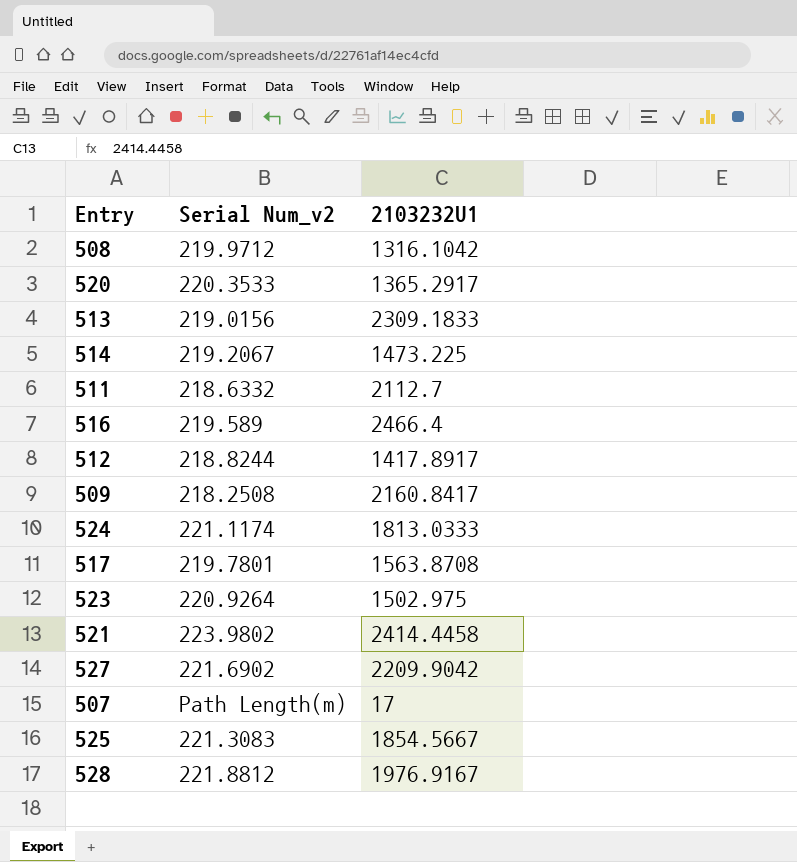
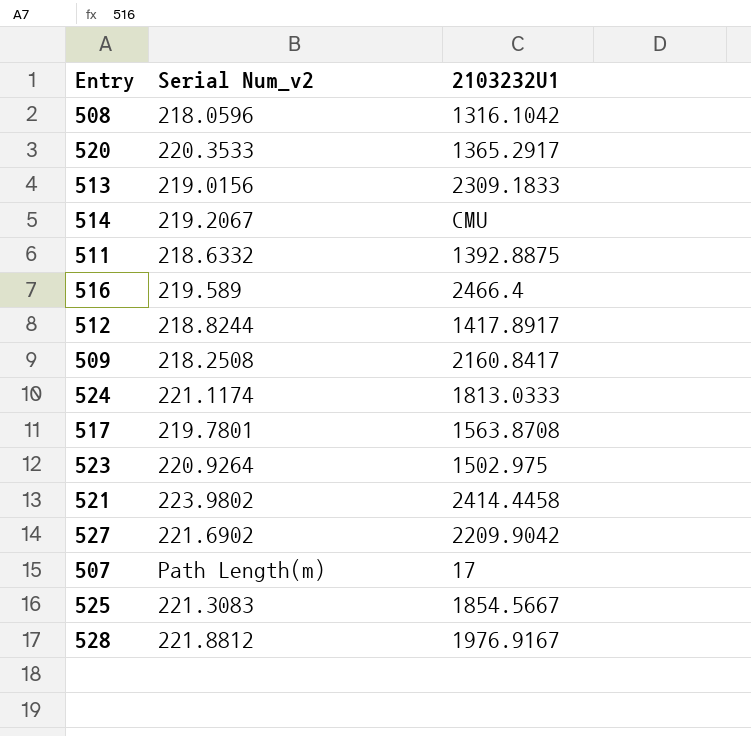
508 | Serial Num_v2: 219.9712 -> 218.0596
514 | 2103232U1: 1473.225 -> CMU
511 | 2103232U1: 2112.7 -> 1392.8875

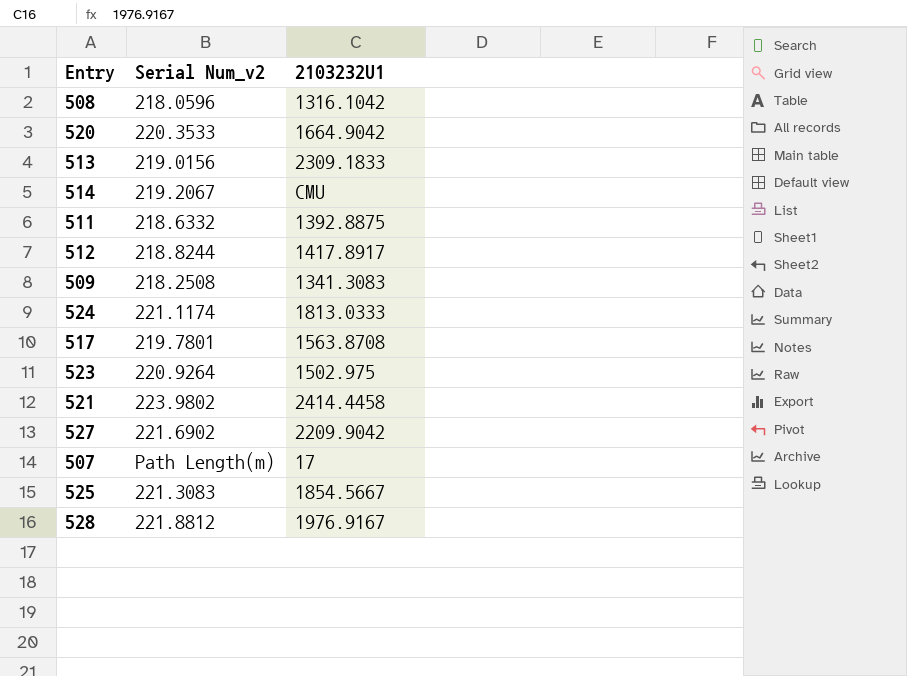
row 516: 219.589 | 2466.4 -> none
520 | 2103232U1: 1365.2917 -> 1664.9042
509 | 2103232U1: 2160.8417 -> 1341.3083

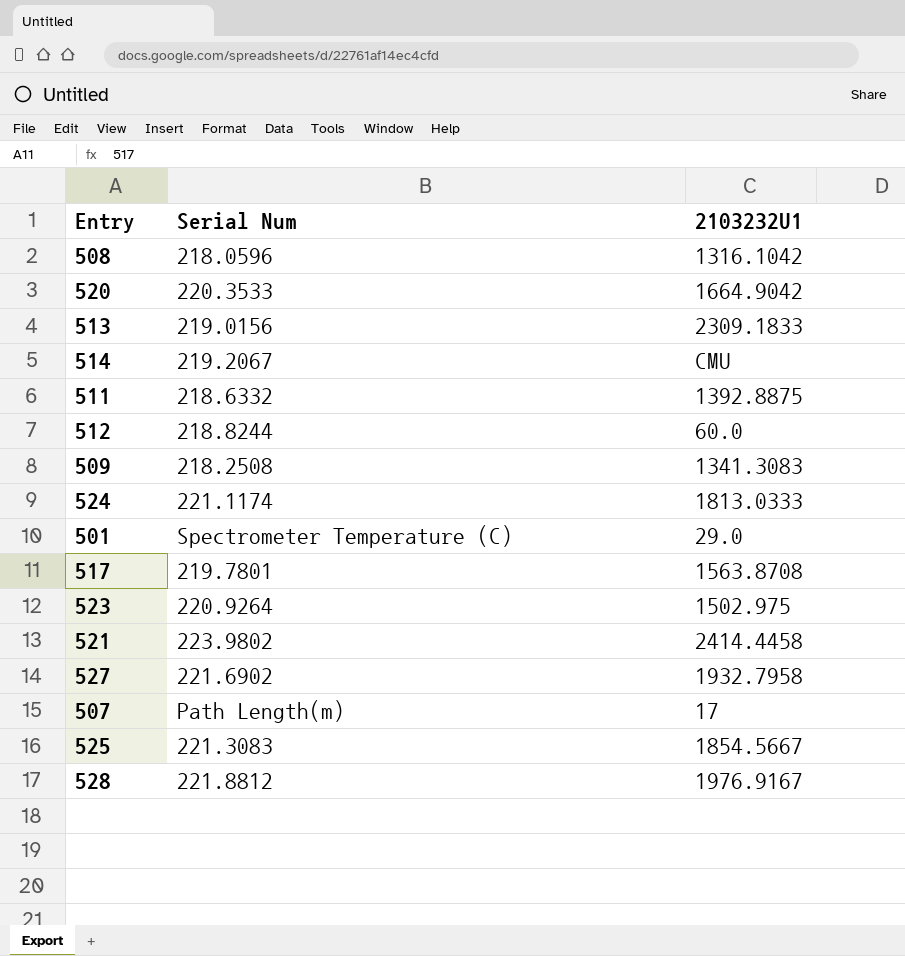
column name: Serial Num_v2 -> Serial Num
512 | 2103232U1: 1417.8917 -> 60.0
row 501: none -> Spectrometer Temperature (C) | 29.0
527 | 2103232U1: 2209.9042 -> 1932.7958

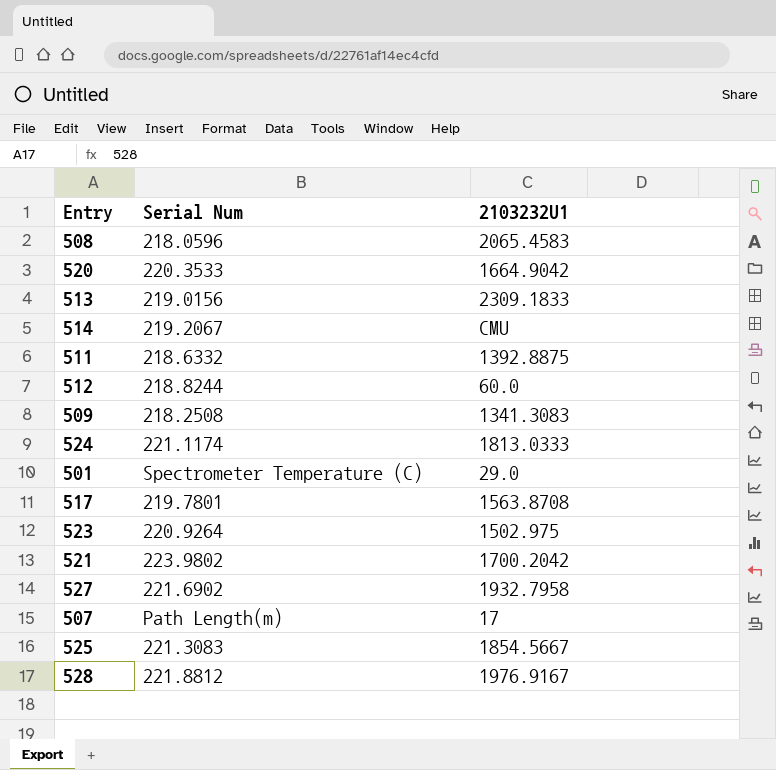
508 | 2103232U1: 1316.1042 -> 2065.4583
521 | 2103232U1: 2414.4458 -> 1700.2042

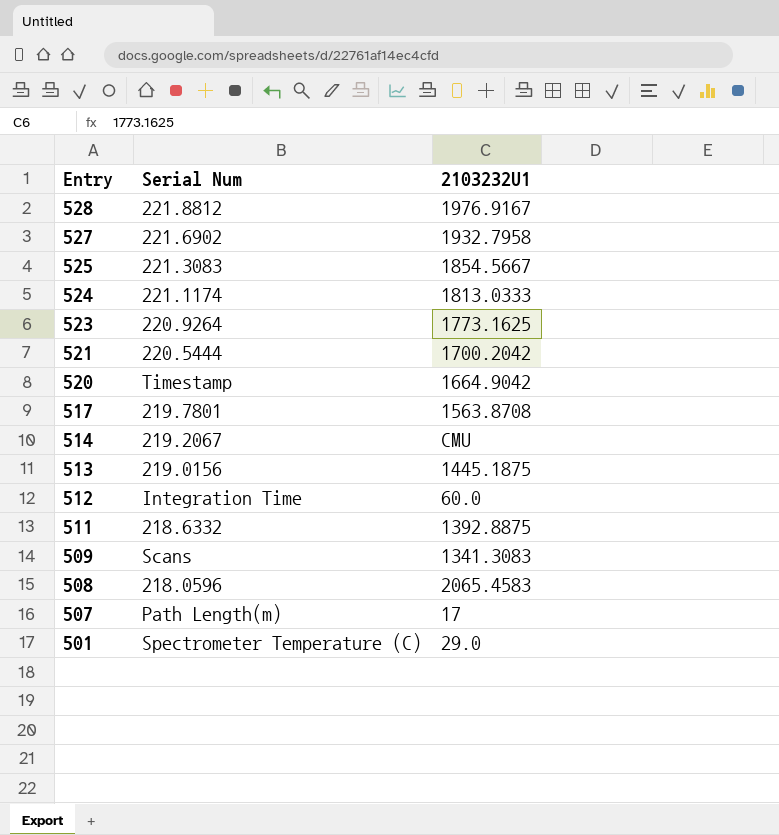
row order: none -> Entry descending
523 | 2103232U1: 1502.975 -> 1773.1625
521 | Serial Num: 223.9802 -> 220.5444
520 | Serial Num: 220.3533 -> Timestamp
513 | 2103232U1: 2309.1833 -> 1445.1875
512 | Serial Num: 218.8244 -> Integration Time
509 | Serial Num: 218.2508 -> Scans

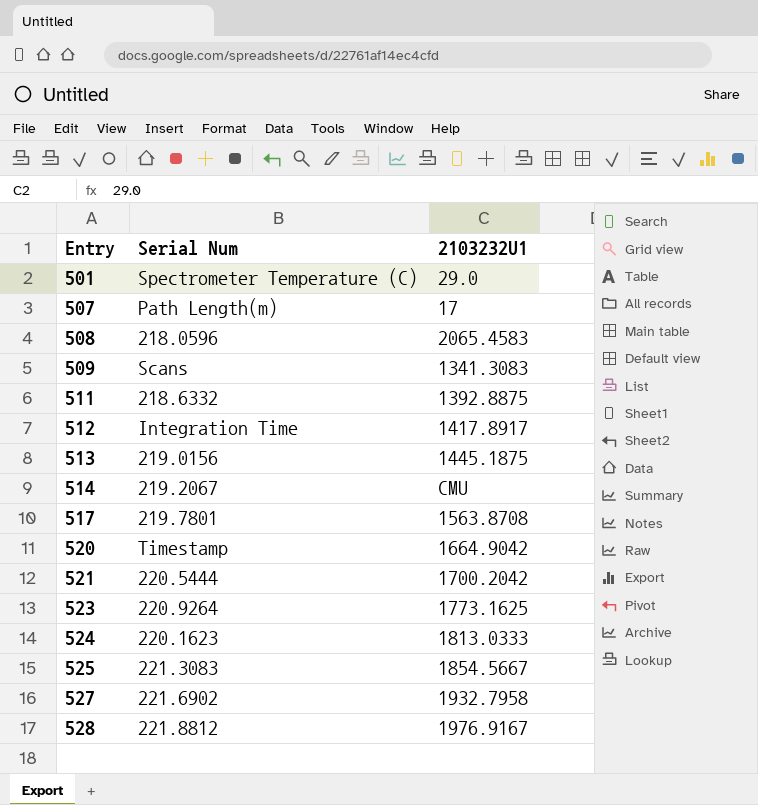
row order: Entry descending -> Entry ascending
512 | 2103232U1: 60.0 -> 1417.8917
524 | Serial Num: 221.1174 -> 220.1623

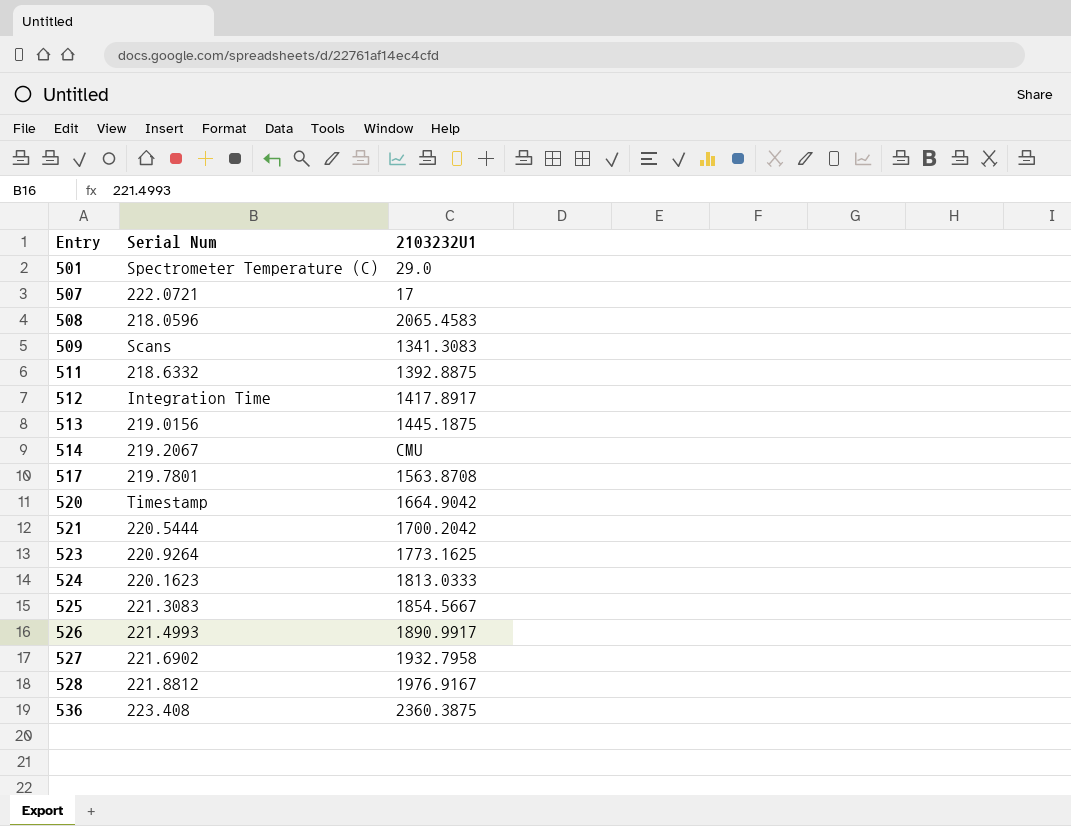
507 | Serial Num: Path Length(m) -> 222.0721
row 526: none -> 221.4993 | 1890.9917
row 536: none -> 223.408 | 2360.3875

